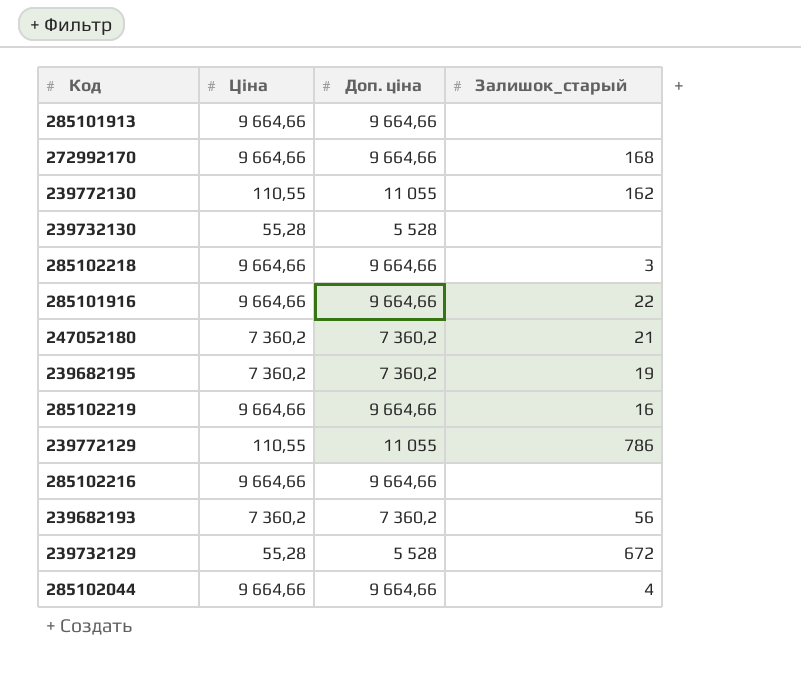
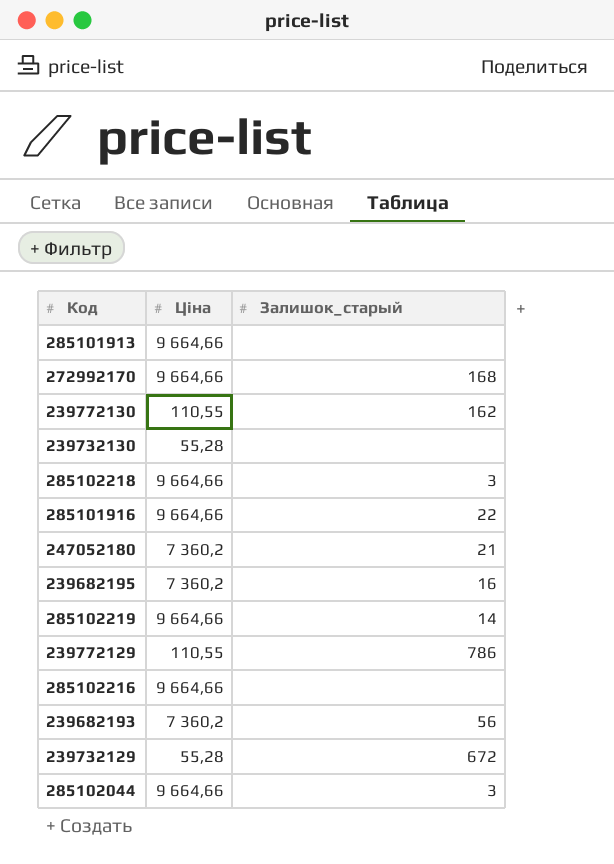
column Доп. ціна | position: 3 -> none
239682195 | Залишок_старый: 19 -> 16
285102219 | Залишок_старый: 16 -> 14
285102044 | Залишок_старый: 4 -> 3

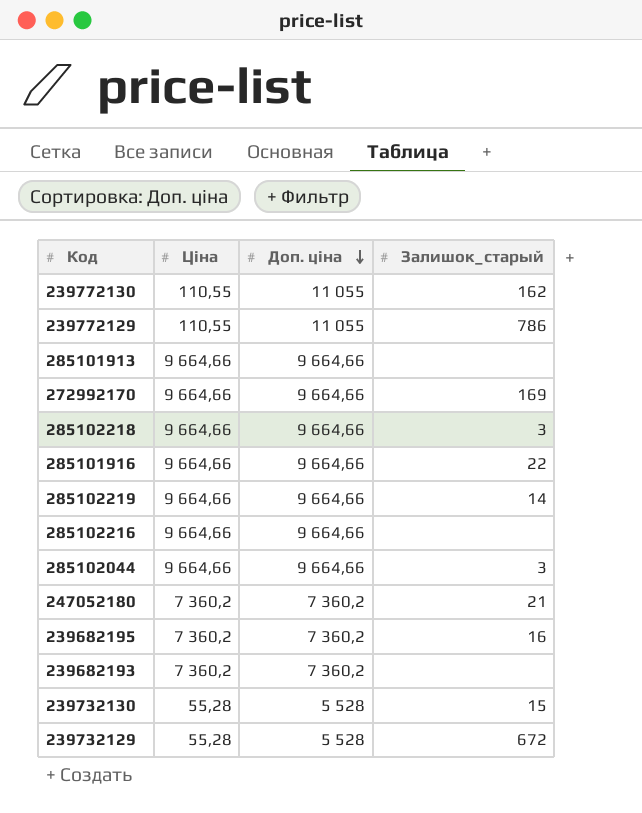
row order: none -> Доп. ціна descending
column Доп. ціна | position: none -> 3
272992170 | Залишок_старый: 168 -> 169
239682193 | Залишок_старый: 56 -> none
239732130 | Залишок_старый: none -> 15

